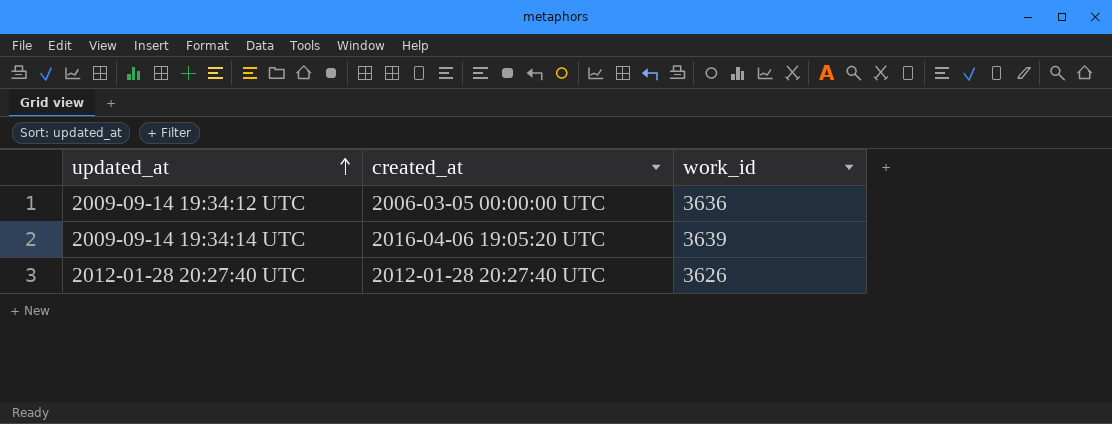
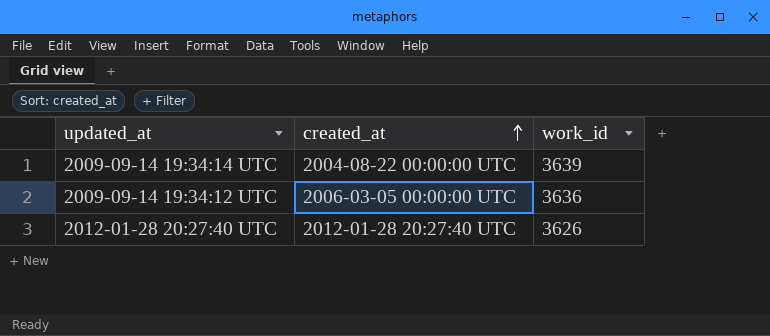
row order: updated_at ascending -> created_at ascending
2009-09-14 19:34:14 UTC | created_at: 2016-04-06 19:05:20 UTC -> 2004-08-22 00:00:00 UTC

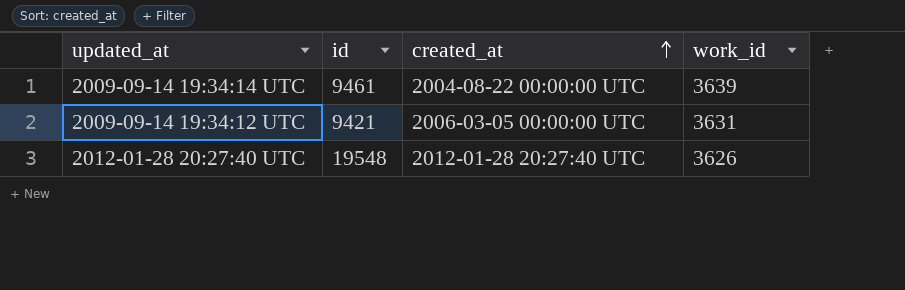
column id | position: none -> 2
2009-09-14 19:34:12 UTC | work_id: 3636 -> 3631

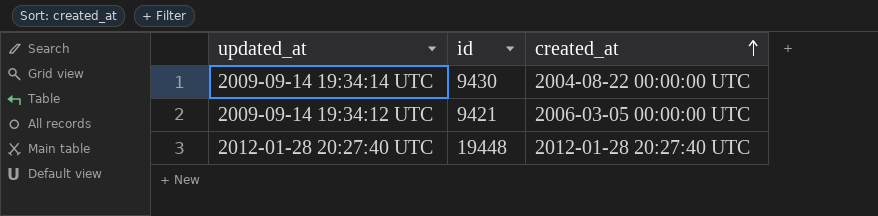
column work_id | position: 4 -> none
2009-09-14 19:34:14 UTC | id: 9461 -> 9430
2012-01-28 20:27:40 UTC | id: 19548 -> 19448

